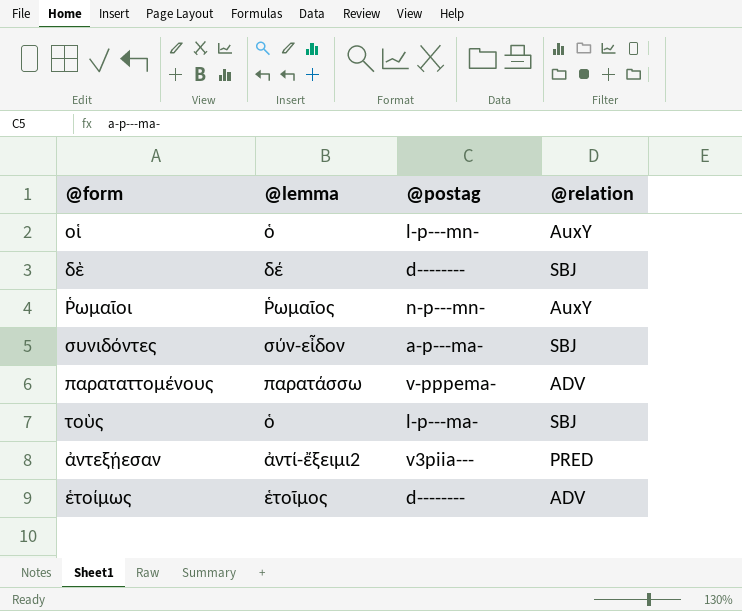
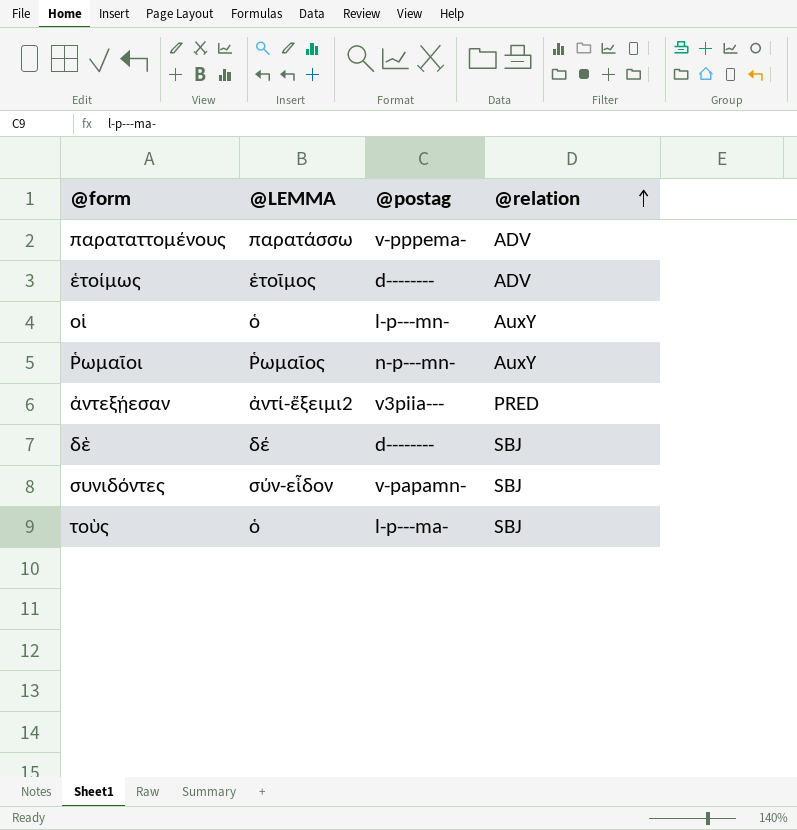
row order: none -> @relation ascending
column name: @lemma -> @LEMMA
συνιδόντες | @postag: a-p---ma- -> v-papamn-

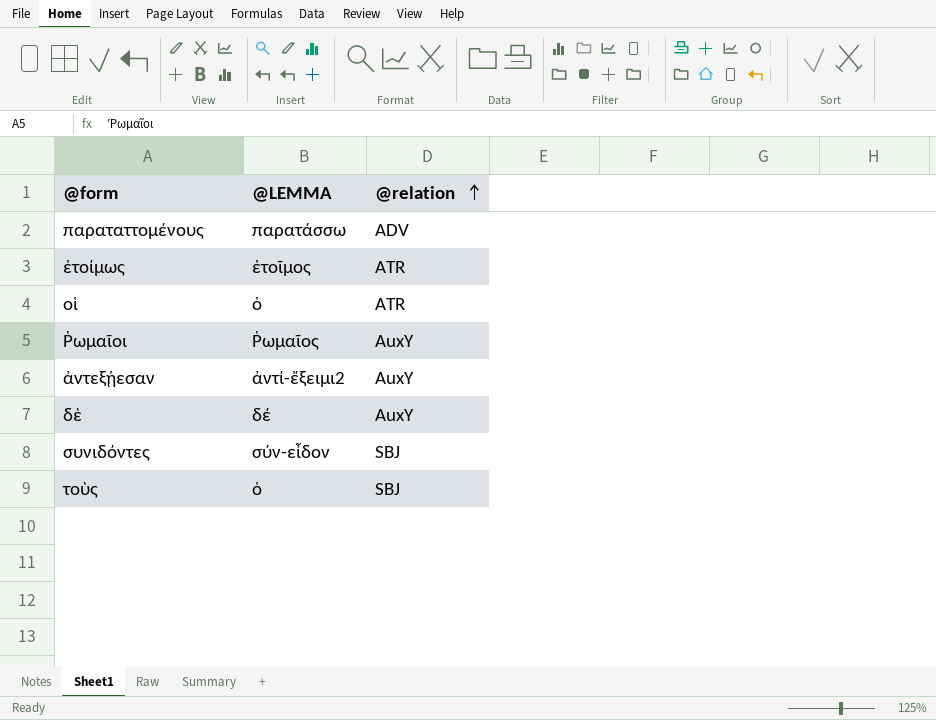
column @postag | position: 3 -> none
ἑτοίμως | @relation: ADV -> ATR
οἱ | @relation: AuxY -> ATR
ἀντεξῄεσαν | @relation: PRED -> AuxY
δὲ | @relation: SBJ -> AuxY

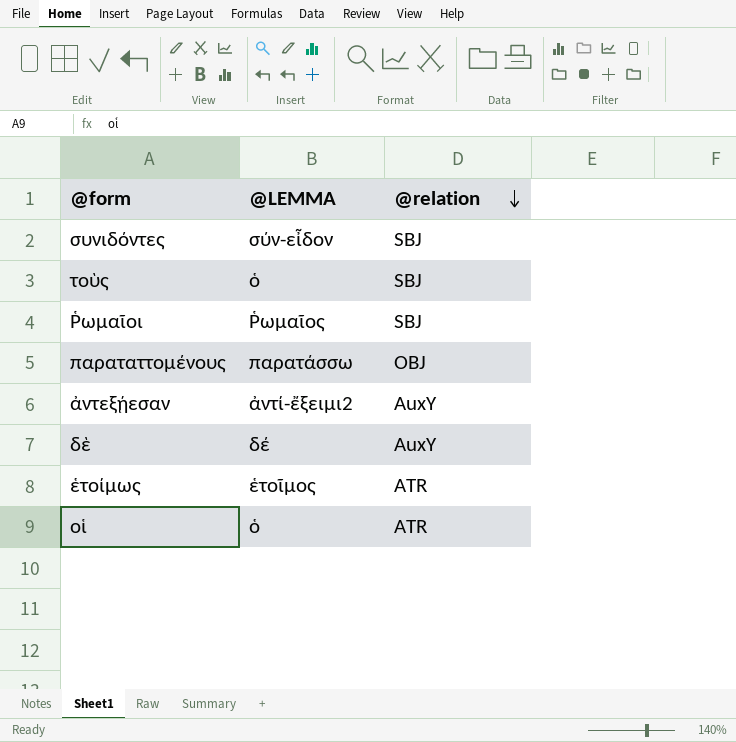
row order: @relation ascending -> @relation descending
Ῥωμαῖοι | @relation: AuxY -> SBJ
παραταττομένους | @relation: ADV -> OBJ

